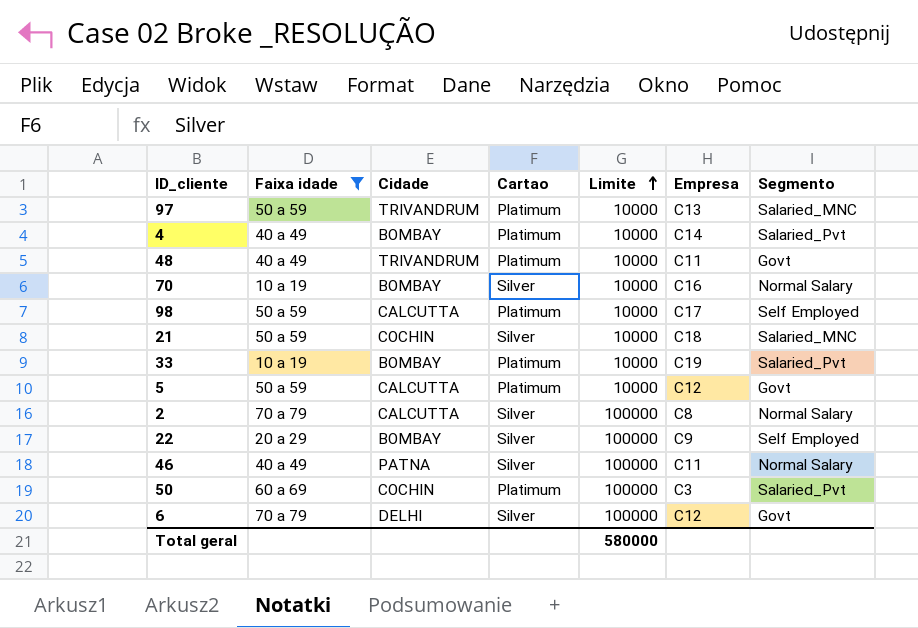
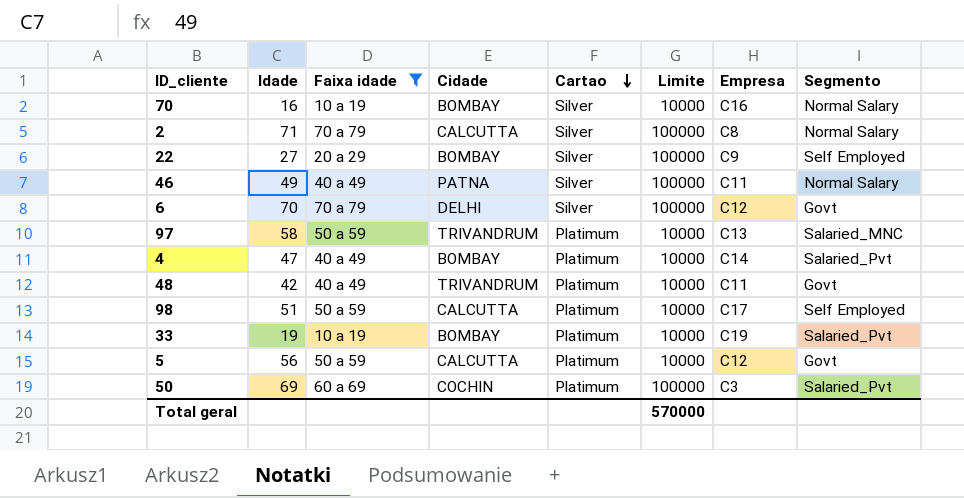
row order: Limite ascending -> Cartao descending
column Idade | position: none -> 2
row 21: 50 a 59 | COCHIN | Silver | 10000 | C18 | Salaried_MNC -> none
Total geral | Limite: 580000 -> 570000

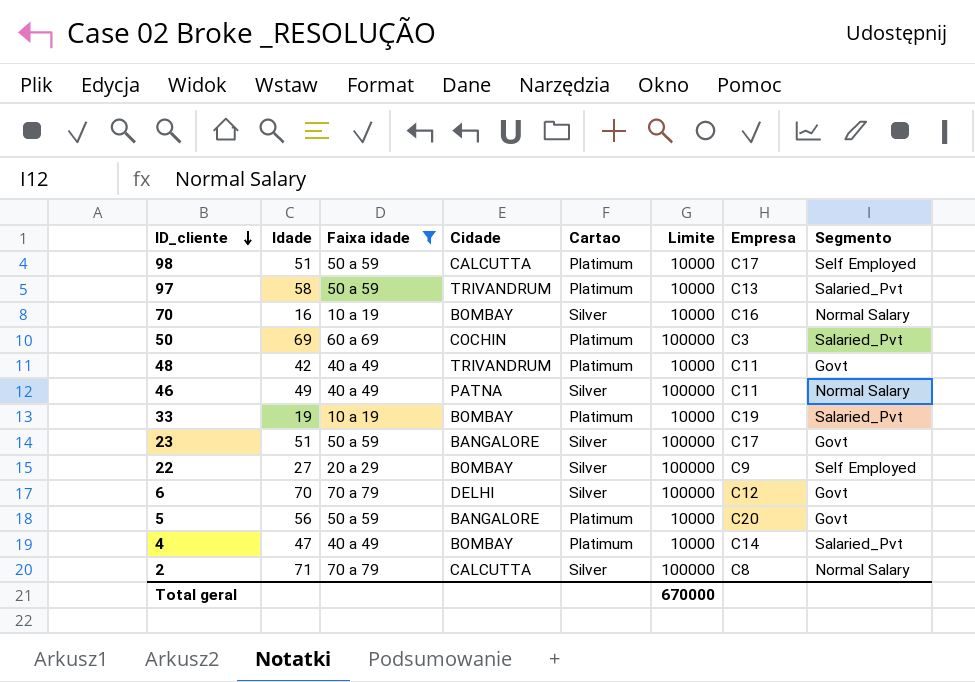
row order: Cartao descending -> ID_cliente descending
97 | Segmento: Salaried_MNC -> Salaried_Pvt
row 23: none -> 51 | 50 a 59 | BANGALORE | Silver | 100000 | C17 | Govt
5 | Cidade: CALCUTTA -> BANGALORE
5 | Empresa: C12 -> C20
Total geral | Limite: 570000 -> 670000

